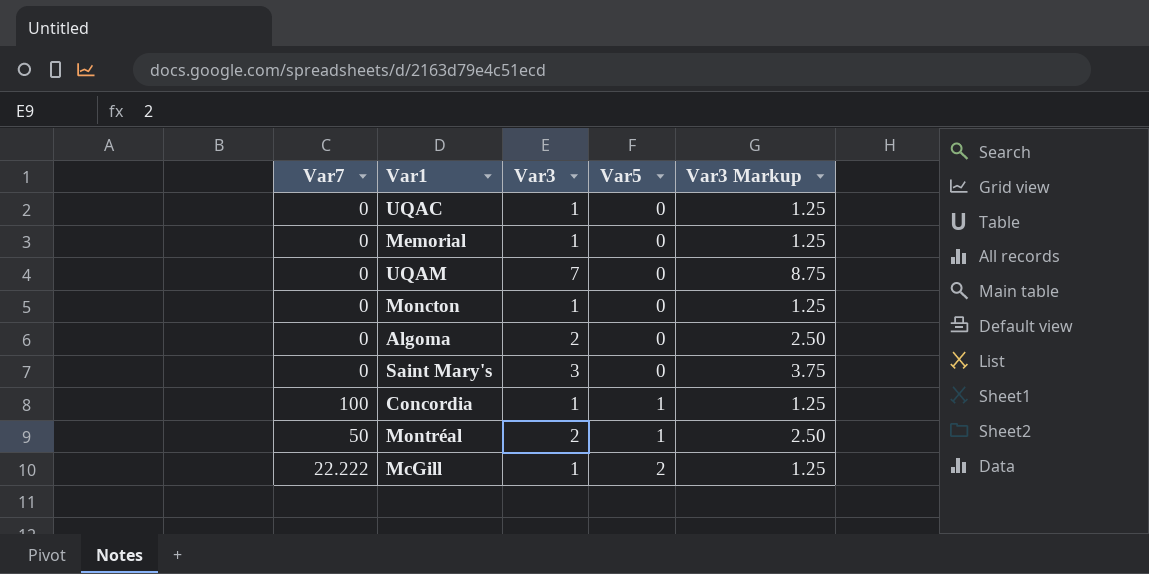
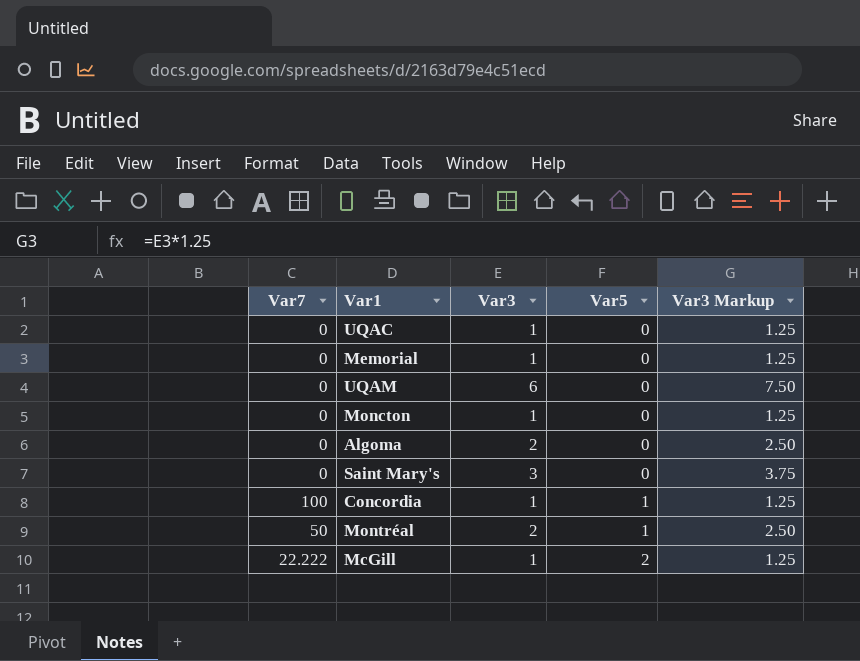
UQAM | Var3: 7 -> 6
UQAM | Var3 Markup: 8.75 -> 7.50

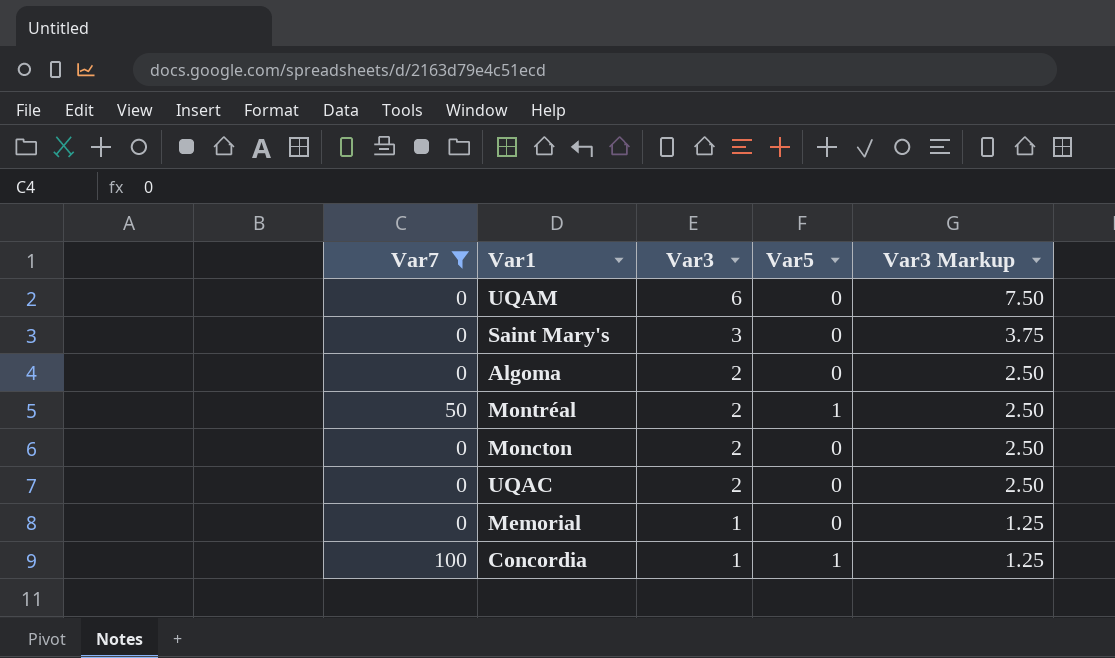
filter: none -> Var7 != 22.222
row order: Var5 ascending -> Var3 descending
Moncton | Var3: 1 -> 2
Moncton | Var3 Markup: 1.25 -> 2.50
UQAC | Var3: 1 -> 2
UQAC | Var3 Markup: 1.25 -> 2.50

